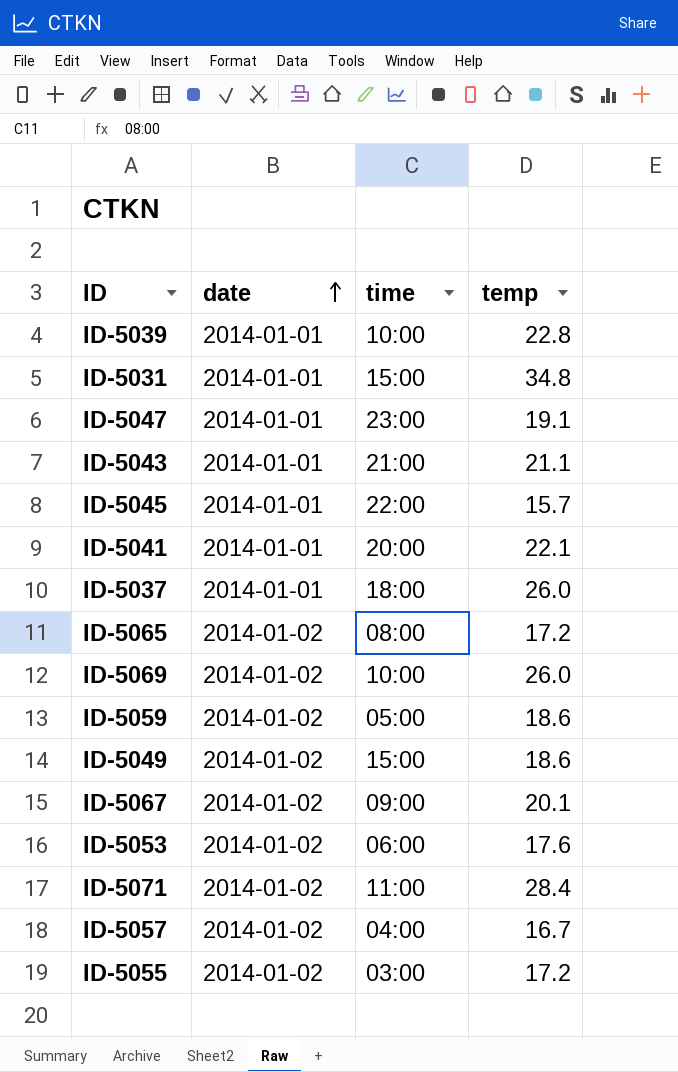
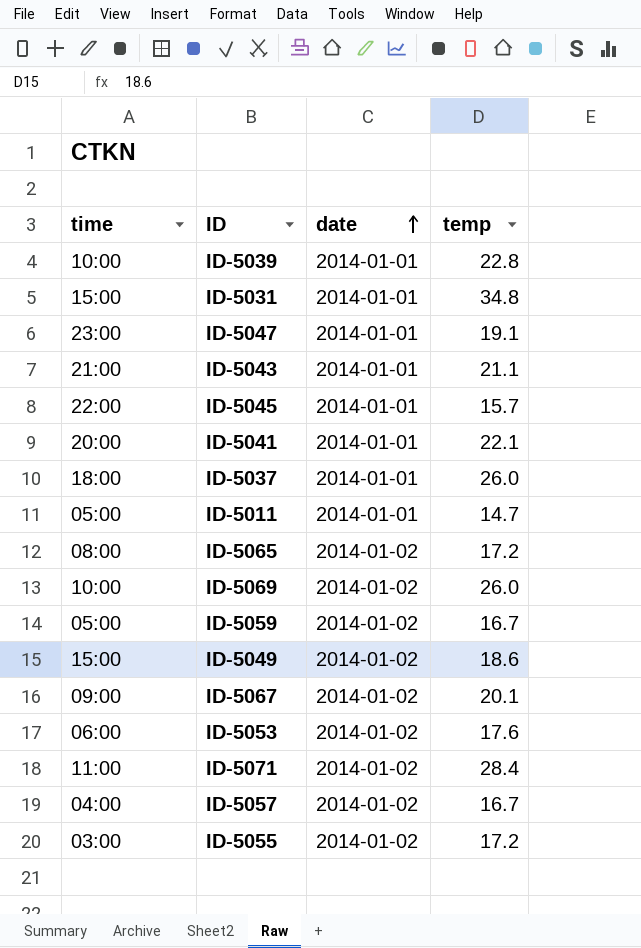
column time | position: 3 -> 1
row ID-5011: none -> 05:00 | 2014-01-01 | 14.7
ID-5059 | temp: 18.6 -> 16.7

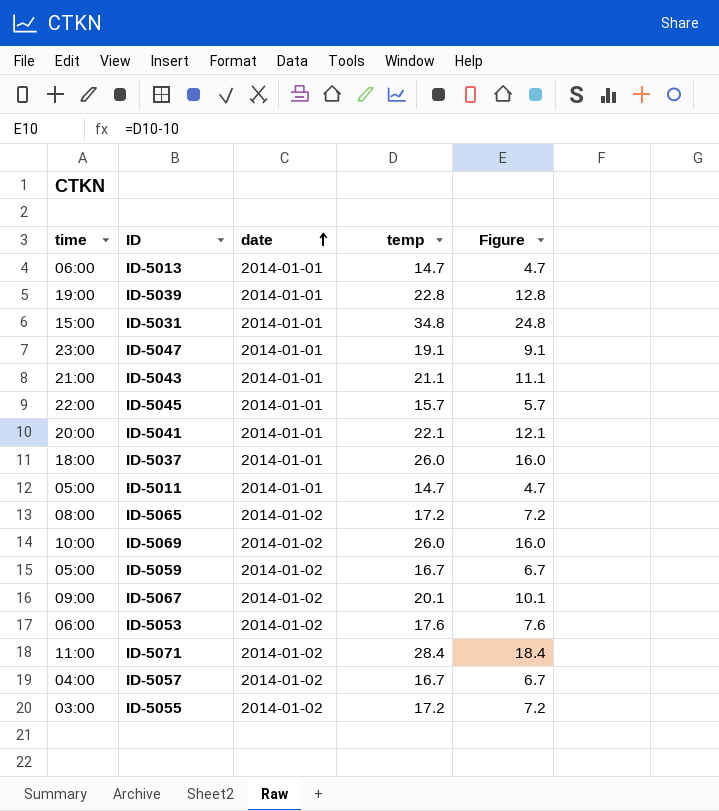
column Figure | formula: none -> [temp] - 10
row ID-5049: 15:00 | 2014-01-02 | 18.6 -> none
row ID-5013: none -> 06:00 | 2014-01-01 | 14.7 | 4.7
ID-5039 | time: 10:00 -> 19:00

